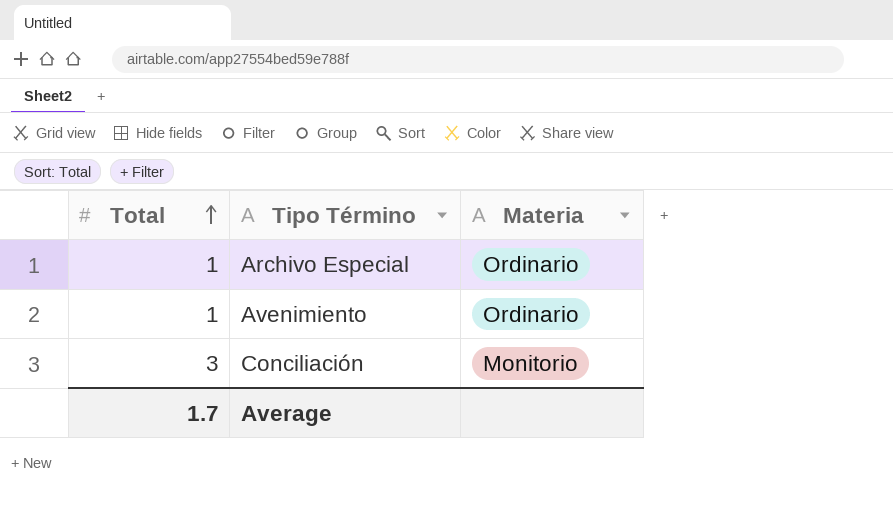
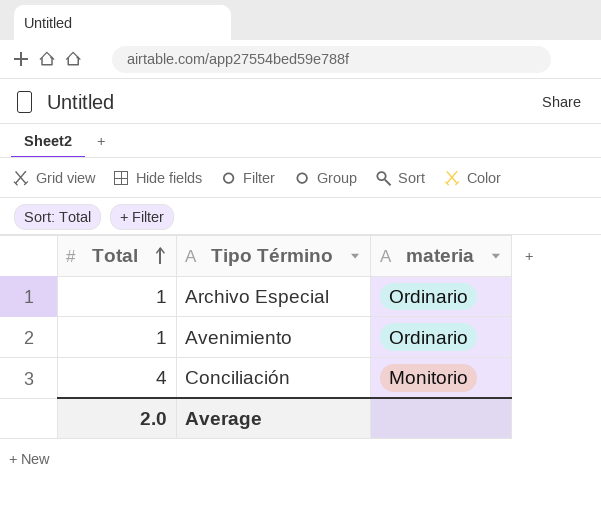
column name: Materia -> materia
Conciliación | Total: 3 -> 4
Average | Total: 1.7 -> 2.0

